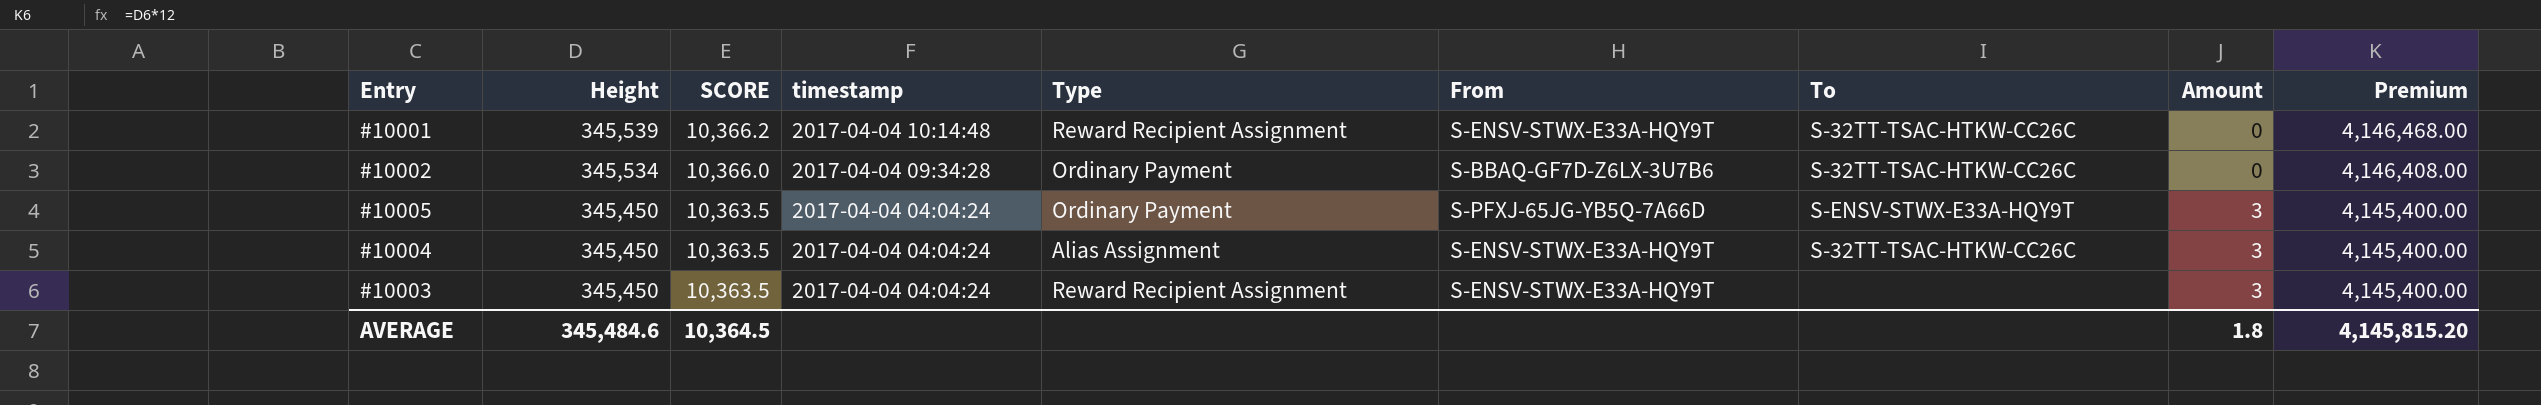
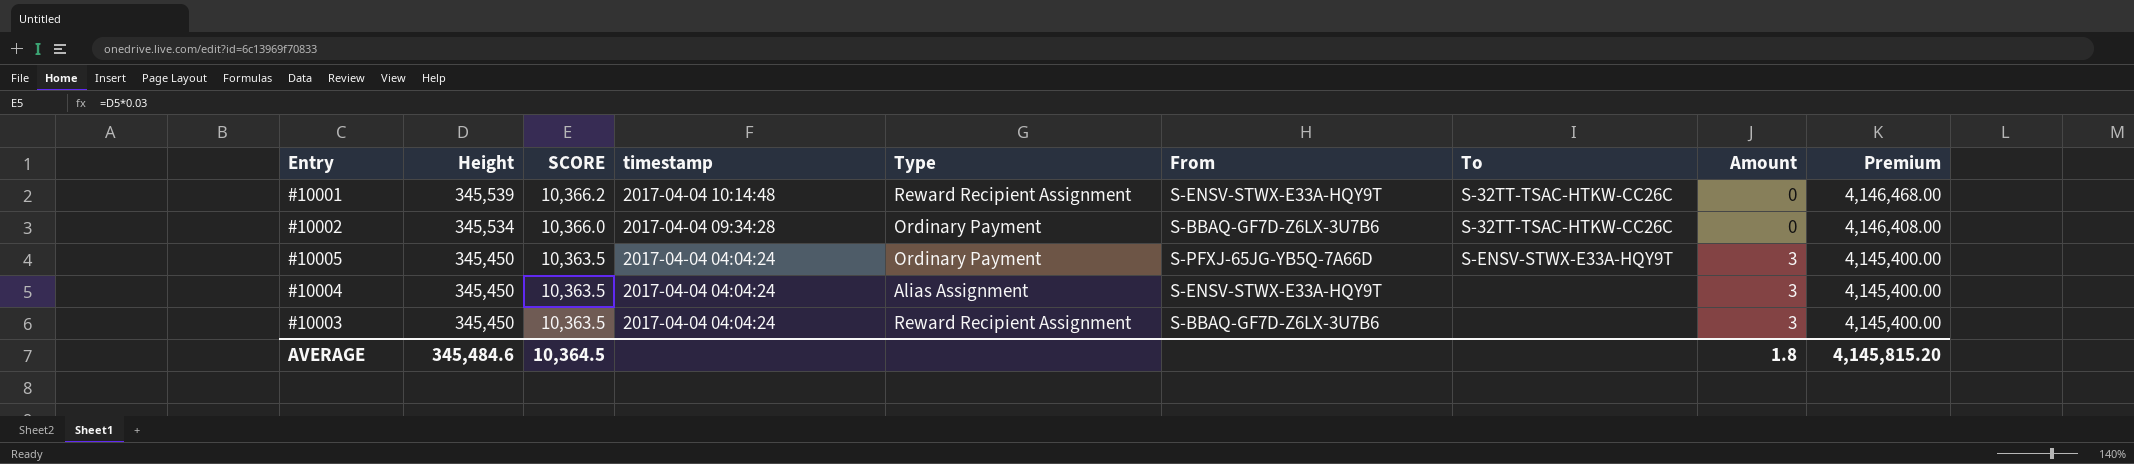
#10004 | To: S-32TT-TSAC-HTKW-CC26C -> none
#10003 | From: S-ENSV-STWX-E33A-HQY9T -> S-BBAQ-GF7D-Z6LX-3U7B6

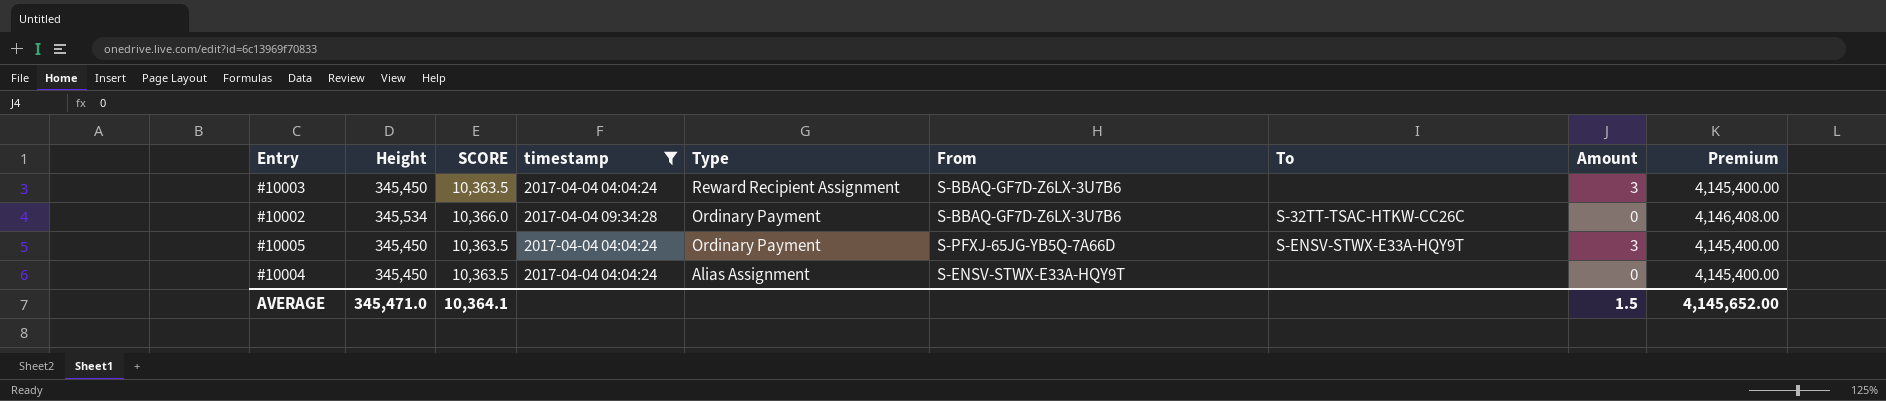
filter: none -> timestamp != 2017-04-04 10:14:48
row order: Height descending -> Type descending
#10004 | Amount: 3 -> 0
AVERAGE | Height: 345,484.6 -> 345,471.0
AVERAGE | SCORE: 10,364.5 -> 10,364.1
AVERAGE | Amount: 1.8 -> 1.5
AVERAGE | Premium: 4,145,815.20 -> 4,145,652.00

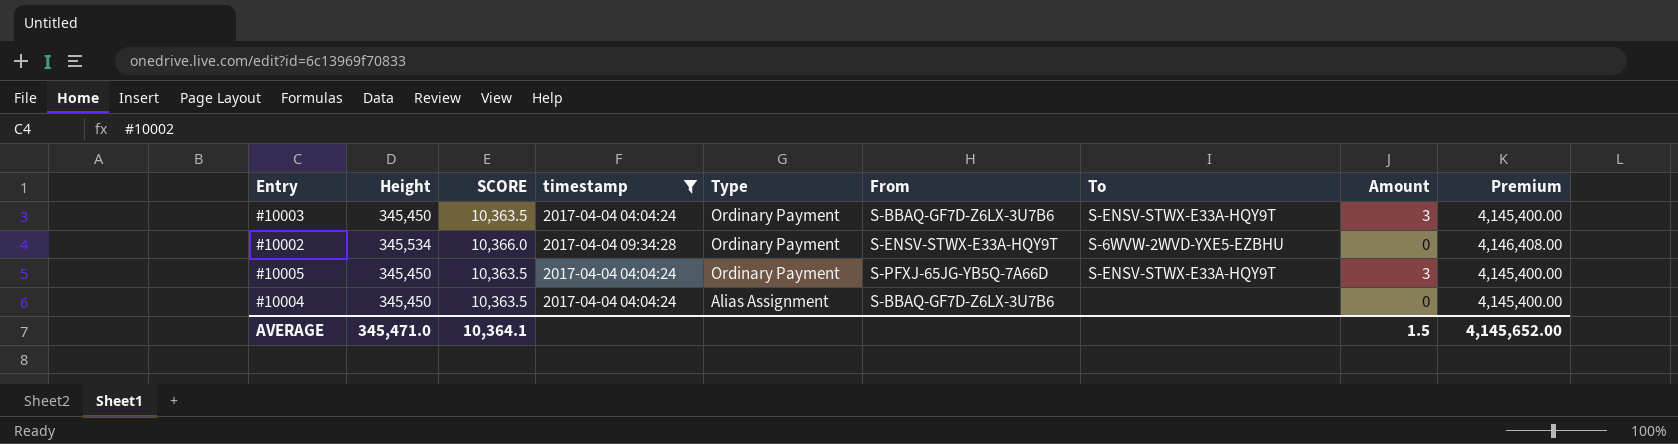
#10003 | Type: Reward Recipient Assignment -> Ordinary Payment
#10003 | To: none -> S-ENSV-STWX-E33A-HQY9T
#10002 | From: S-BBAQ-GF7D-Z6LX-3U7B6 -> S-ENSV-STWX-E33A-HQY9T
#10002 | To: S-32TT-TSAC-HTKW-CC26C -> S-6WVW-2WVD-YXE5-EZBHU
#10004 | From: S-ENSV-STWX-E33A-HQY9T -> S-BBAQ-GF7D-Z6LX-3U7B6

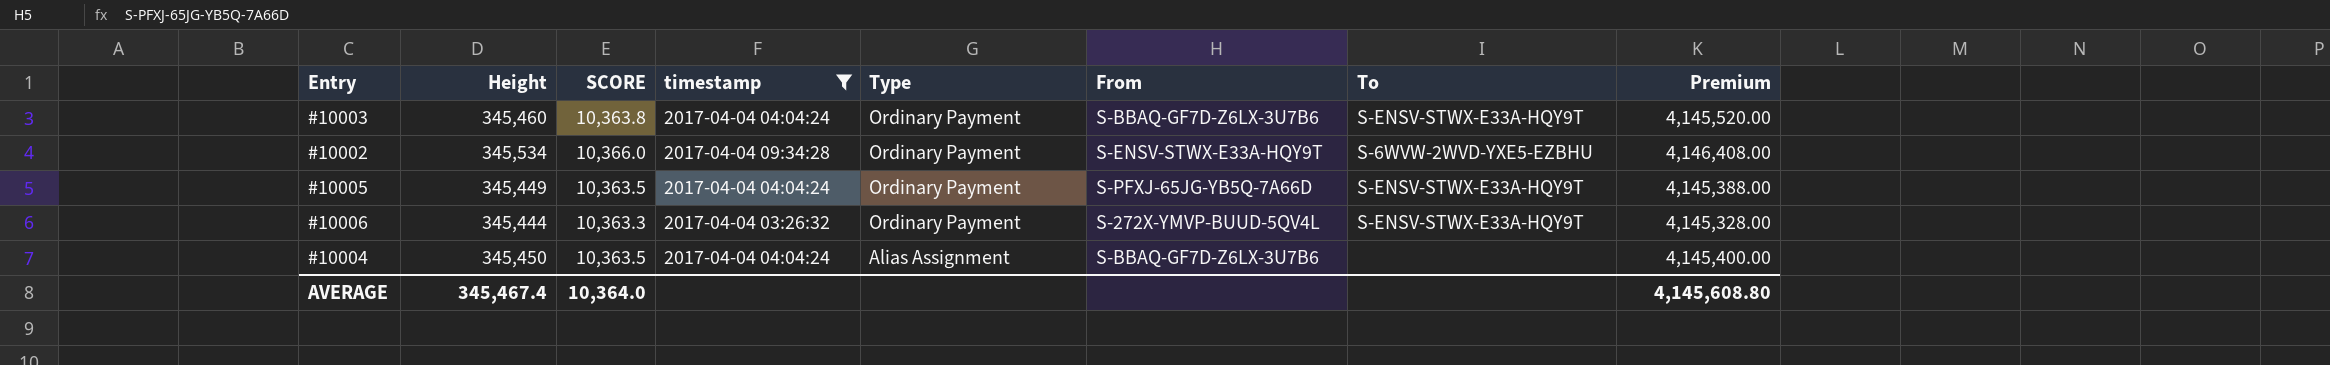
column Amount | position: 8 -> none
#10003 | Height: 345,450 -> 345,460
#10003 | SCORE: 10,363.5 -> 10,363.8
#10003 | Premium: 4,145,400.00 -> 4,145,520.00
#10005 | Height: 345,450 -> 345,449
#10005 | Premium: 4,145,400.00 -> 4,145,388.00
row #10006: none -> 345,444 | 10,363.3 | 2017-04-04 03:26:32 | Ordinary Payment | S-272X-YMVP-BUUD-5QV4L | S-ENSV-STWX-E33A-HQY9T | 4,145,328.00
AVERAGE | Height: 345,471.0 -> 345,467.4
AVERAGE | SCORE: 10,364.1 -> 10,364.0
AVERAGE | Premium: 4,145,652.00 -> 4,145,608.80

